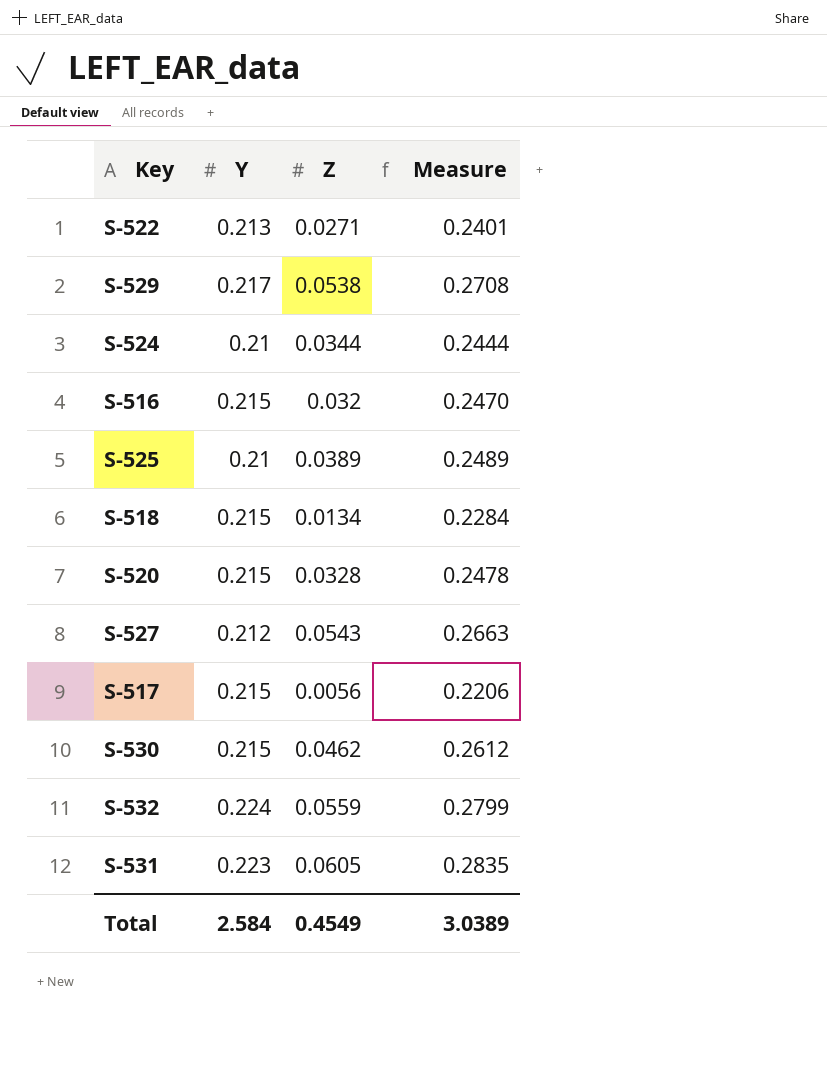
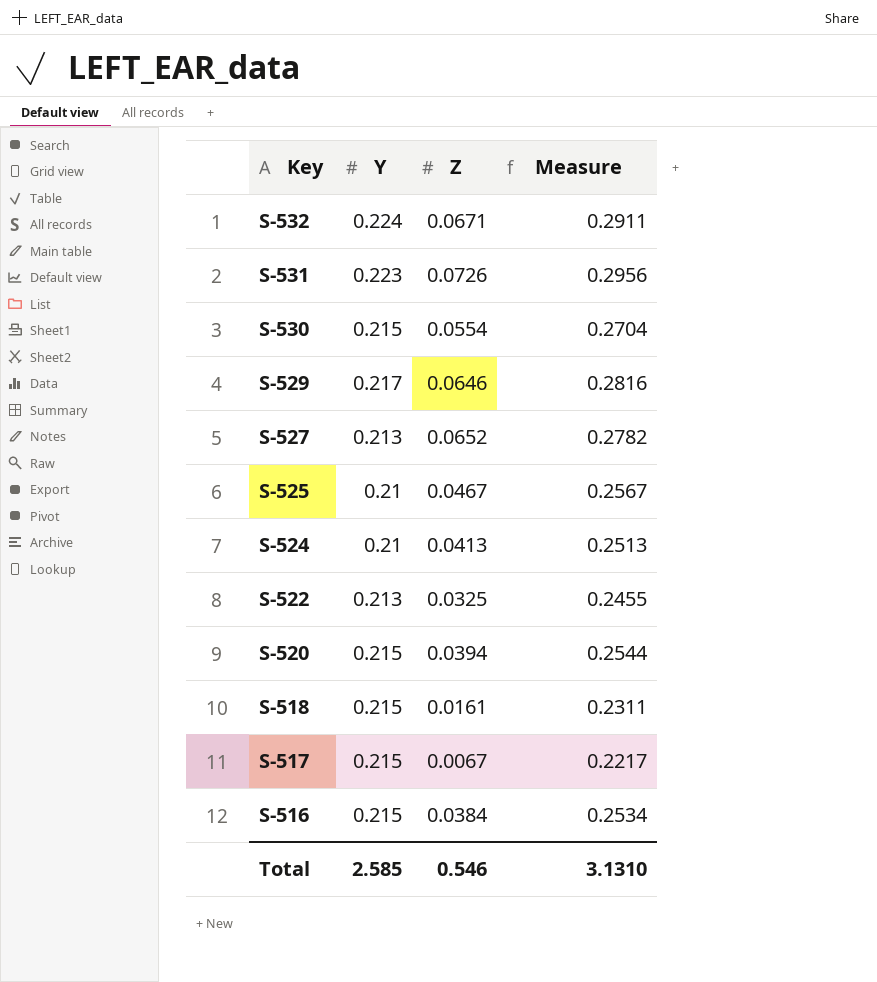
row order: none -> Key descending
S-532 | Z: 0.0559 -> 0.0671
S-532 | Measure: 0.2799 -> 0.2911
S-531 | Z: 0.0605 -> 0.0726
S-531 | Measure: 0.2835 -> 0.2956
S-530 | Z: 0.0462 -> 0.0554
S-530 | Measure: 0.2612 -> 0.2704
S-529 | Z: 0.0538 -> 0.0646
S-529 | Measure: 0.2708 -> 0.2816
S-527 | Y: 0.212 -> 0.213
S-527 | Z: 0.0543 -> 0.0652
S-527 | Measure: 0.2663 -> 0.2782
S-525 | Z: 0.0389 -> 0.0467
S-525 | Measure: 0.2489 -> 0.2567
S-524 | Z: 0.0344 -> 0.0413
S-524 | Measure: 0.2444 -> 0.2513
S-522 | Z: 0.0271 -> 0.0325
S-522 | Measure: 0.2401 -> 0.2455
S-520 | Z: 0.0328 -> 0.0394
S-520 | Measure: 0.2478 -> 0.2544
S-518 | Z: 0.0134 -> 0.0161
S-518 | Measure: 0.2284 -> 0.2311
S-517 | Z: 0.0056 -> 0.0067
S-517 | Measure: 0.2206 -> 0.2217
S-516 | Z: 0.032 -> 0.0384
S-516 | Measure: 0.2470 -> 0.2534
Total | Y: 2.584 -> 2.585
Total | Z: 0.4549 -> 0.546
Total | Measure: 3.0389 -> 3.1310

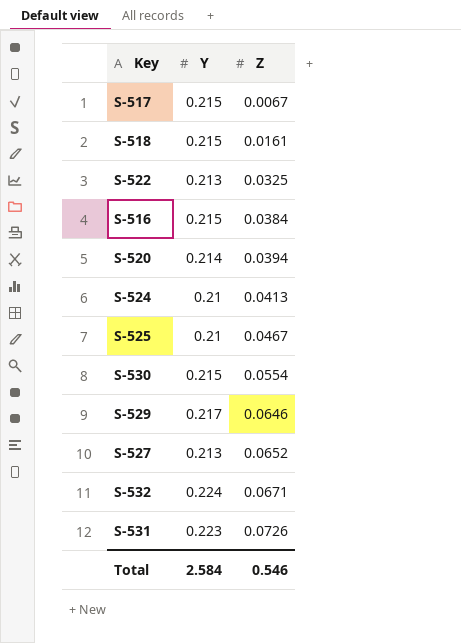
row order: Key descending -> Z ascending
column Measure | formula: [Y] + [Z] -> none
S-520 | Y: 0.215 -> 0.214
Total | Y: 2.585 -> 2.584

